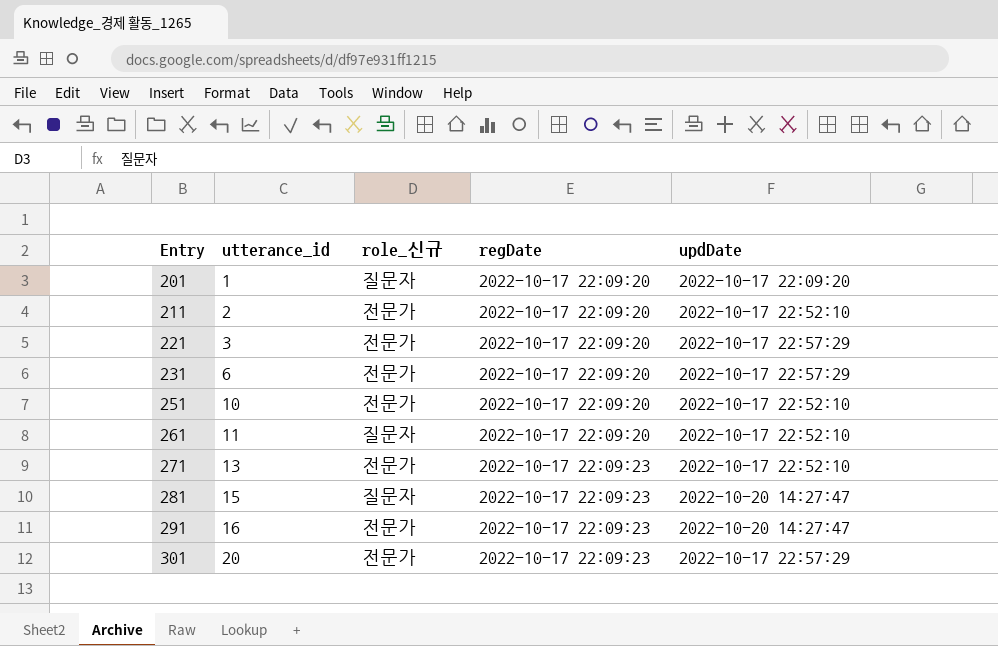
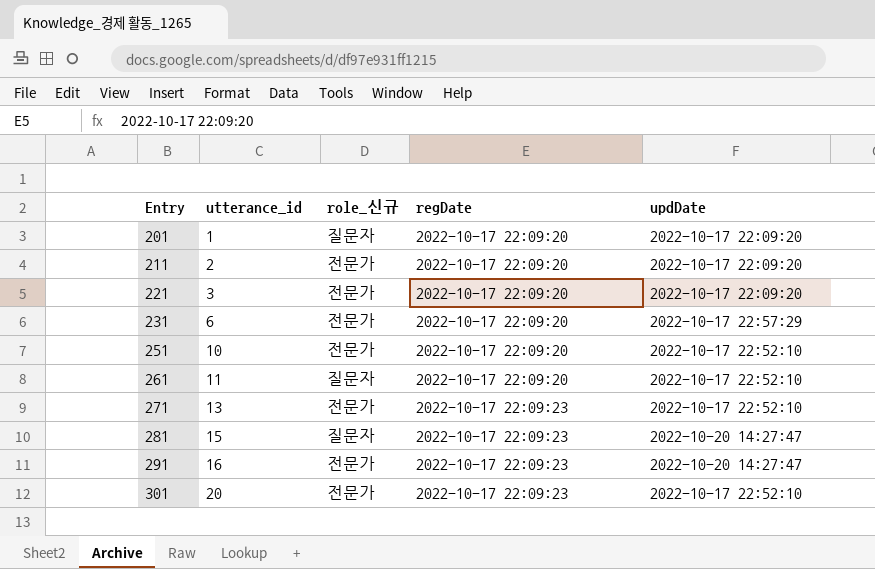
211 | updDate: 2022-10-17 22:52:10 -> 2022-10-17 22:09:20
221 | updDate: 2022-10-17 22:57:29 -> 2022-10-17 22:09:20
301 | updDate: 2022-10-17 22:57:29 -> 2022-10-17 22:52:10

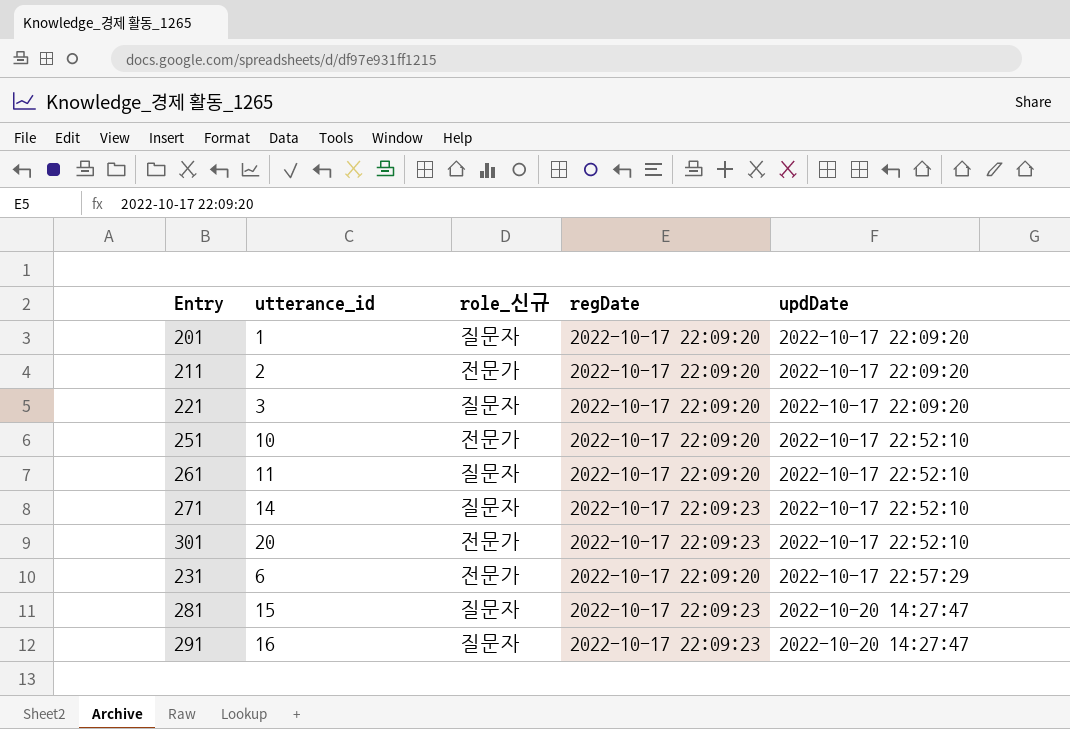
row order: Entry ascending -> updDate ascending
221 | role_신규: 전문가 -> 질문자
271 | utterance_id: 13 -> 14
271 | role_신규: 전문가 -> 질문자
291 | role_신규: 전문가 -> 질문자

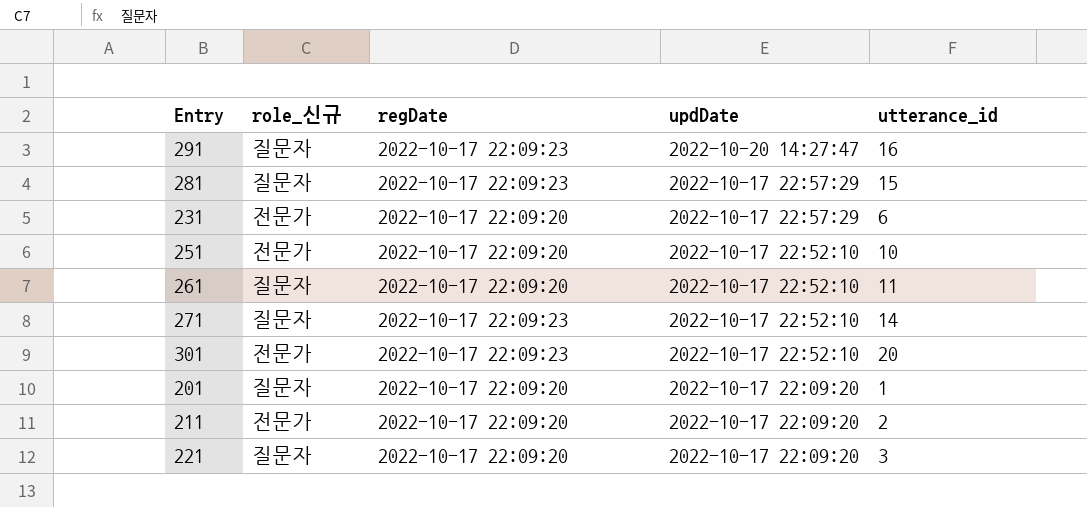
row order: updDate ascending -> updDate descending
column utterance_id | position: 2 -> 5
281 | updDate: 2022-10-20 14:27:47 -> 2022-10-17 22:57:29

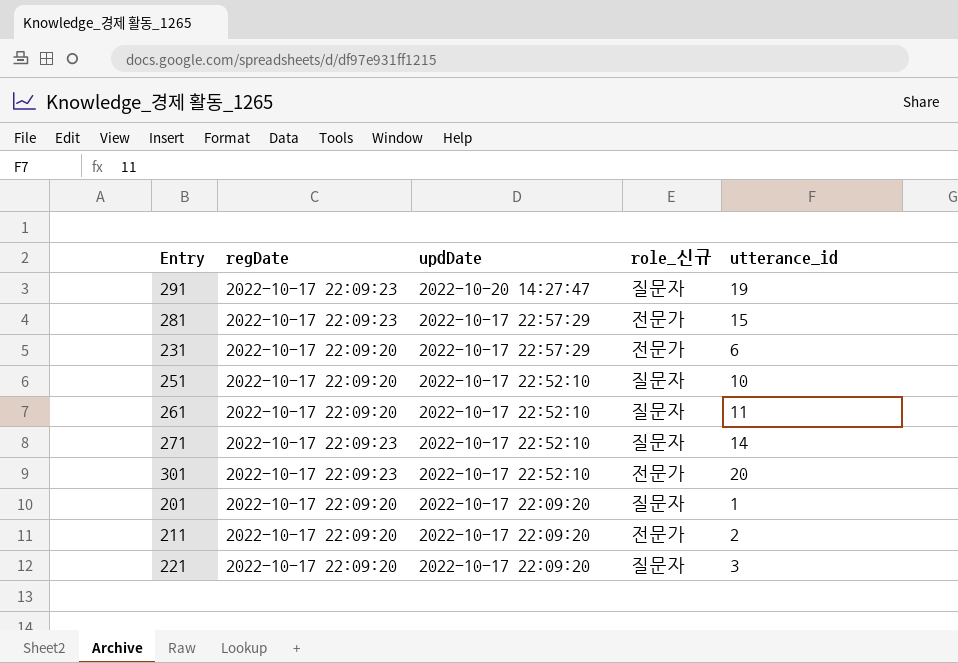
column role_신규 | position: 2 -> 4
291 | utterance_id: 16 -> 19
281 | role_신규: 질문자 -> 전문가
251 | role_신규: 전문가 -> 질문자

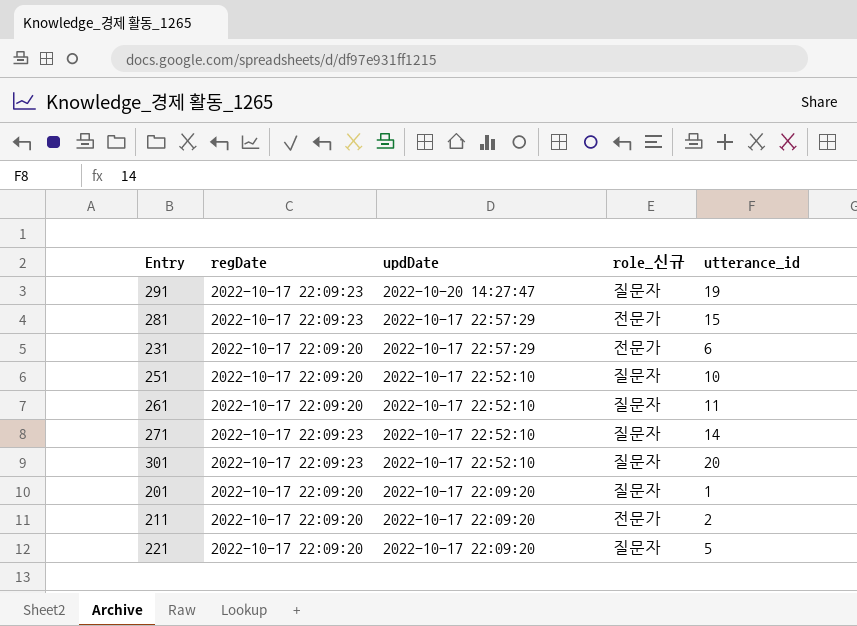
301 | role_신규: 전문가 -> 질문자
221 | utterance_id: 3 -> 5

